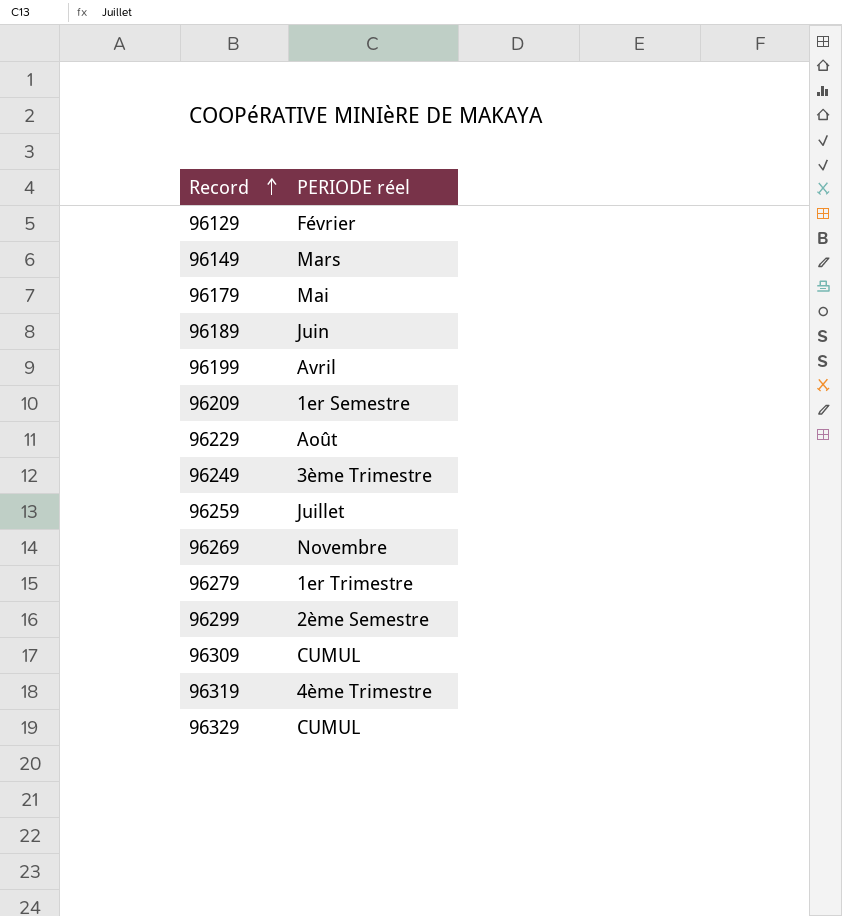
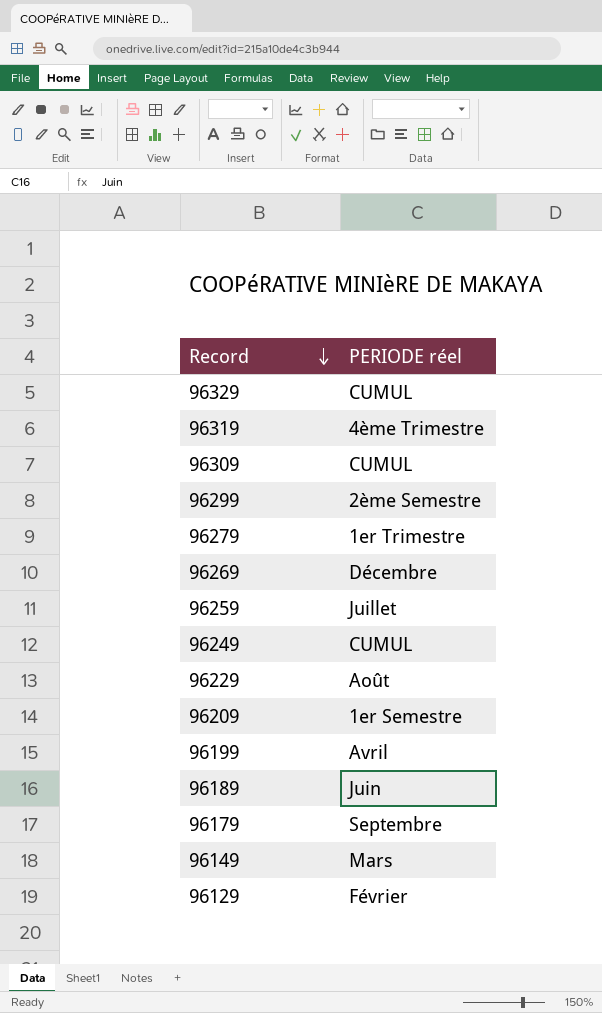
row order: Record ascending -> Record descending
96269 | PERIODE réel: Novembre -> Décembre
96249 | PERIODE réel: 3ème Trimestre -> CUMUL
96179 | PERIODE réel: Mai -> Septembre

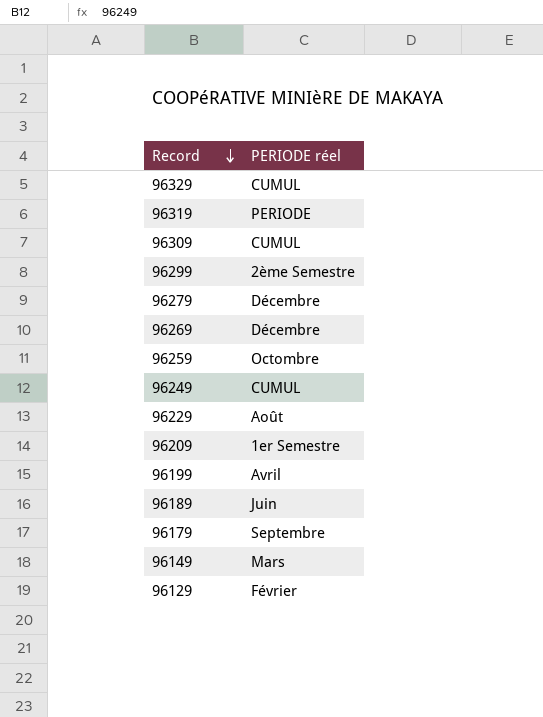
96319 | PERIODE réel: 4ème Trimestre -> PERIODE
96279 | PERIODE réel: 1er Trimestre -> Décembre
96259 | PERIODE réel: Juillet -> Octombre

